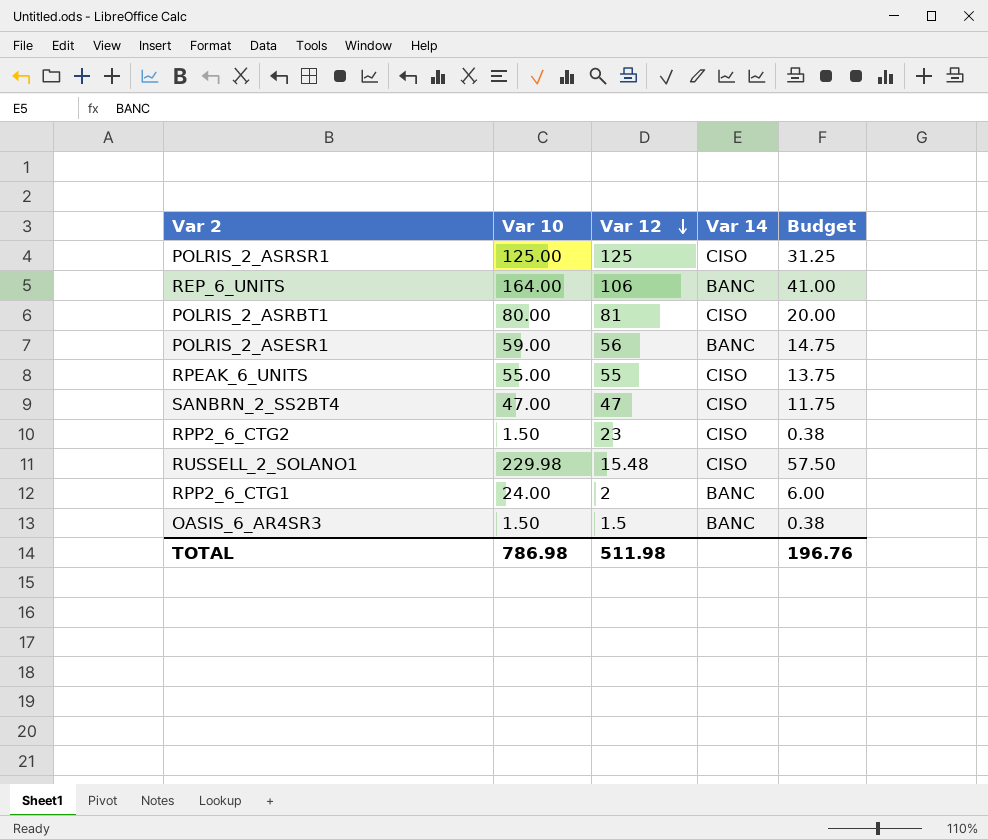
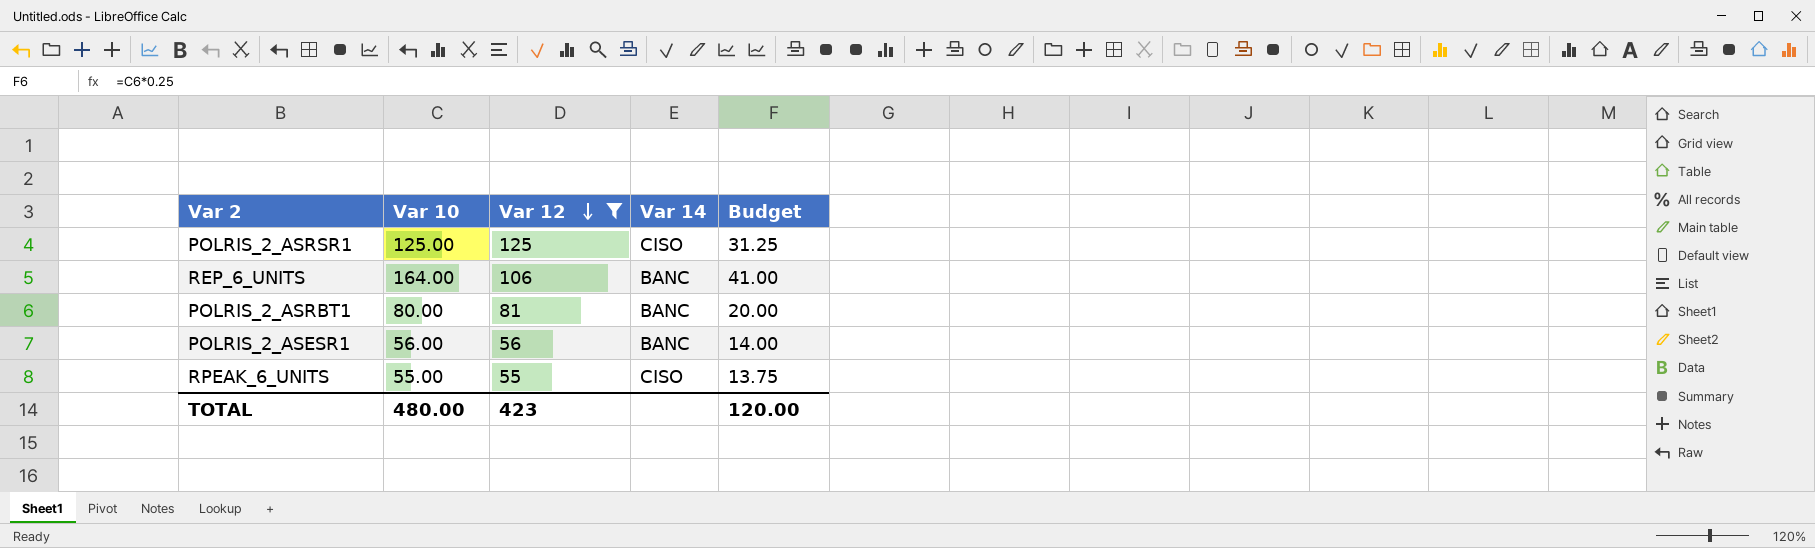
filter: none -> Var 12 >= 55
POLRIS_2_ASRBT1 | Var 14: CISO -> BANC
POLRIS_2_ASESR1 | Var 10: 59.00 -> 56.00
POLRIS_2_ASESR1 | Budget: 14.75 -> 14.00
TOTAL | Var 10: 786.98 -> 480.00
TOTAL | Var 12: 511.98 -> 423
TOTAL | Budget: 196.76 -> 120.00

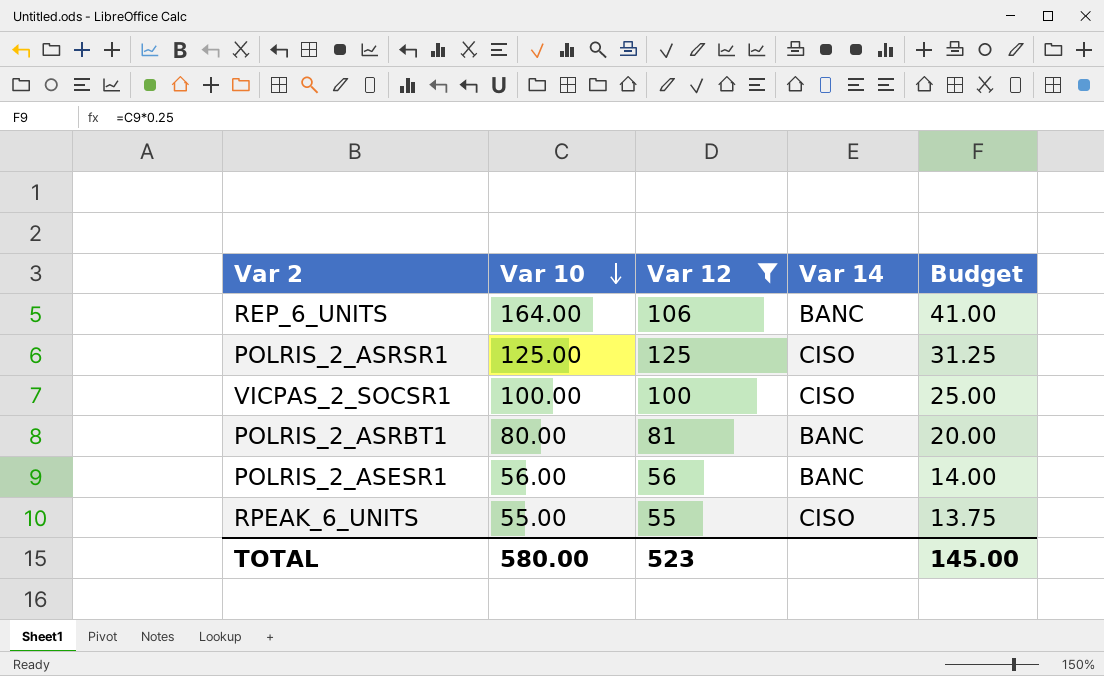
row order: Var 12 descending -> Var 10 descending
row VICPAS_2_SOCSR1: none -> 100.00 | 100 | CISO | 25.00
TOTAL | Var 10: 480.00 -> 580.00
TOTAL | Var 12: 423 -> 523
TOTAL | Budget: 120.00 -> 145.00

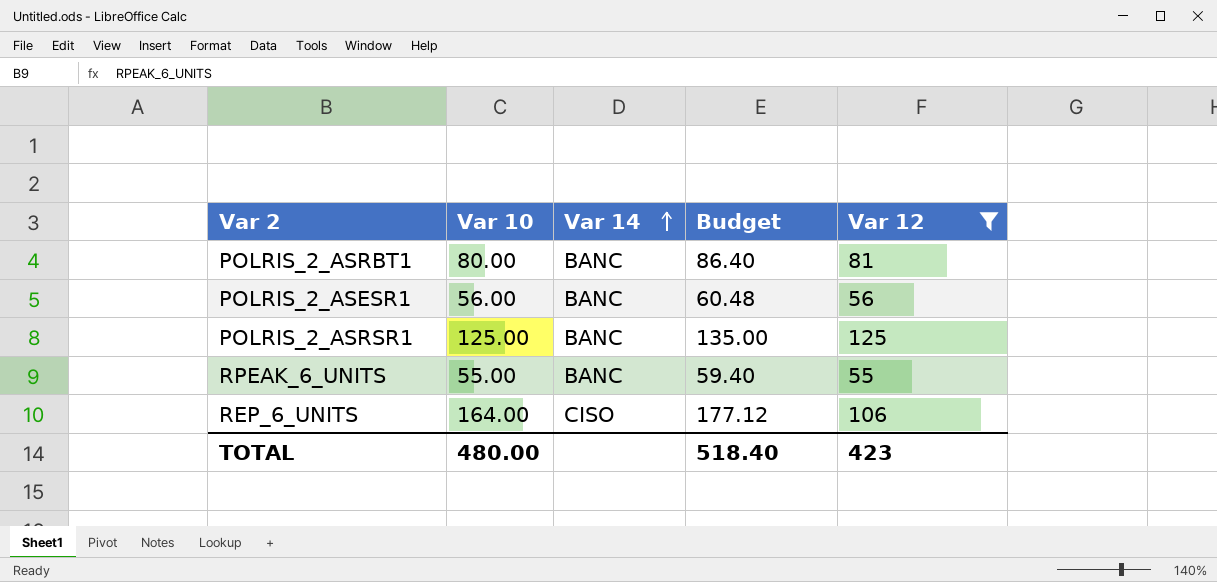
row order: Var 10 descending -> Var 14 ascending
column Budget | formula: [Var 10] * 0.25 -> [Var 10] * 1.08
column Var 12 | position: 3 -> 5
row VICPAS_2_SOCSR1: 100.00 | 100 | CISO | 25.00 -> none
POLRIS_2_ASRSR1 | Var 14: CISO -> BANC
RPEAK_6_UNITS | Var 14: CISO -> BANC
REP_6_UNITS | Var 14: BANC -> CISO
TOTAL | Var 10: 580.00 -> 480.00
TOTAL | Budget: 145.00 -> 518.40
TOTAL | Var 12: 523 -> 423

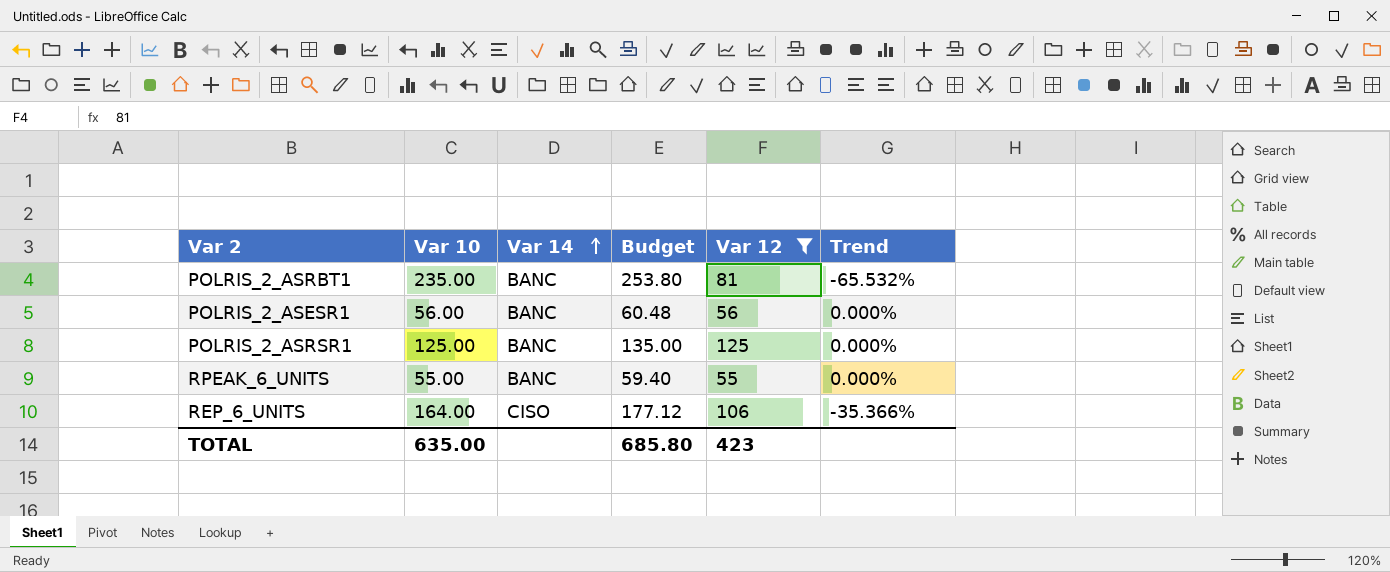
column Trend | formula: none -> ([Var 12] - [Var 10]) / [Var 10]
POLRIS_2_ASRBT1 | Var 10: 80.00 -> 235.00
POLRIS_2_ASRBT1 | Budget: 86.40 -> 253.80
TOTAL | Var 10: 480.00 -> 635.00
TOTAL | Budget: 518.40 -> 685.80

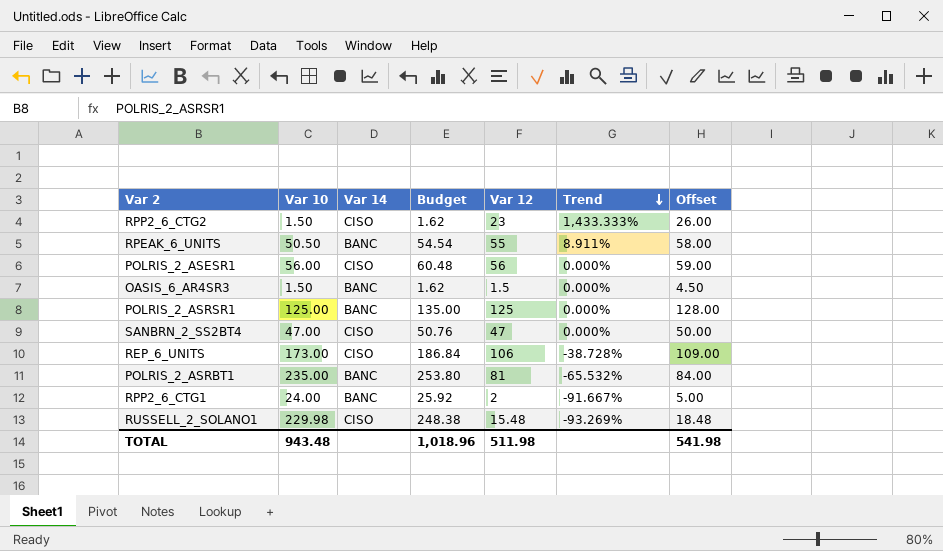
filter: Var 12 >= 55 -> none
row order: Var 14 ascending -> Trend descending
column Offset | formula: none -> [Var 12] + 3
RPEAK_6_UNITS | Var 10: 55.00 -> 50.50
RPEAK_6_UNITS | Budget: 59.40 -> 54.54
RPEAK_6_UNITS | Trend: 0.000% -> 8.911%
POLRIS_2_ASESR1 | Var 14: BANC -> CISO
REP_6_UNITS | Var 10: 164.00 -> 173.00
REP_6_UNITS | Budget: 177.12 -> 186.84
REP_6_UNITS | Trend: -35.366% -> -38.728%
TOTAL | Var 10: 635.00 -> 943.48
TOTAL | Budget: 685.80 -> 1,018.96
TOTAL | Var 12: 423 -> 511.98

